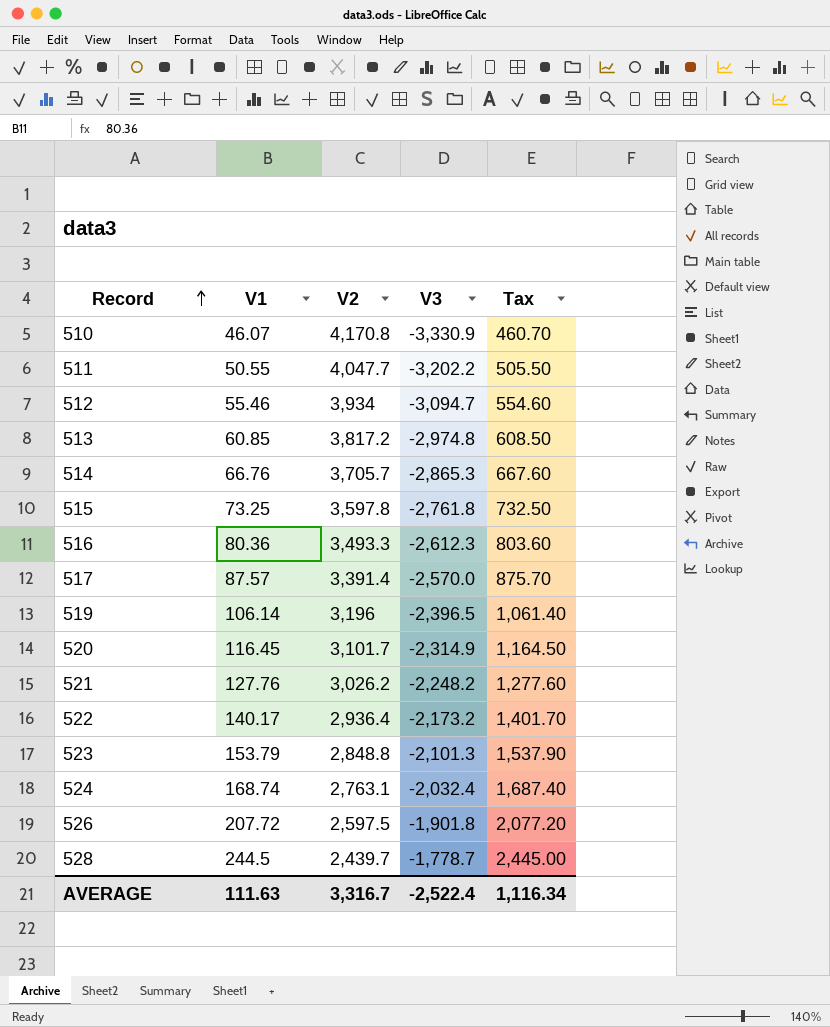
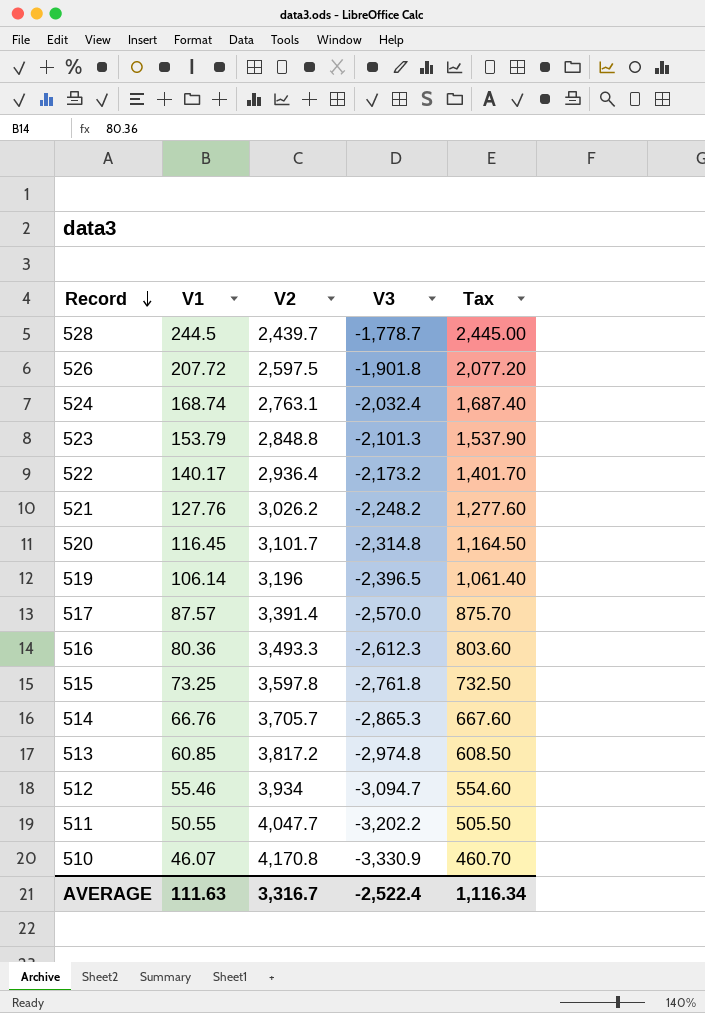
row order: Record ascending -> Record descending
520 | V3: -2,314.9 -> -2,314.8

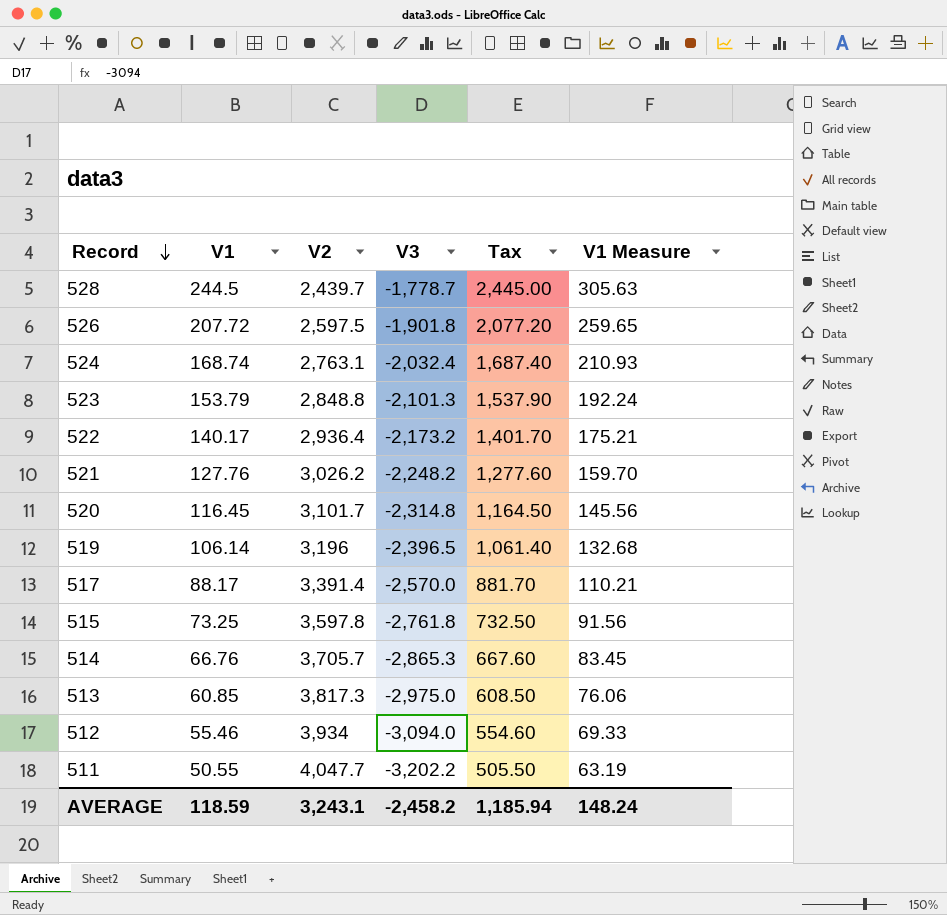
column V1 Measure | formula: none -> [V1] * 1.25
row 516: 80.36 | 3,493.3 | -2,612.3 | 803.60 -> none
row 510: 46.07 | 4,170.8 | -3,330.9 | 460.70 -> none
517 | V1: 87.57 -> 88.17
517 | Tax: 875.70 -> 881.70
513 | V2: 3,817.2 -> 3,817.3
513 | V3: -2,974.8 -> -2,975.0
512 | V3: -3,094.7 -> -3,094.0
AVERAGE | V1: 111.63 -> 118.59
AVERAGE | V2: 3,316.7 -> 3,243.1
AVERAGE | V3: -2,522.4 -> -2,458.2
AVERAGE | Tax: 1,116.34 -> 1,185.94

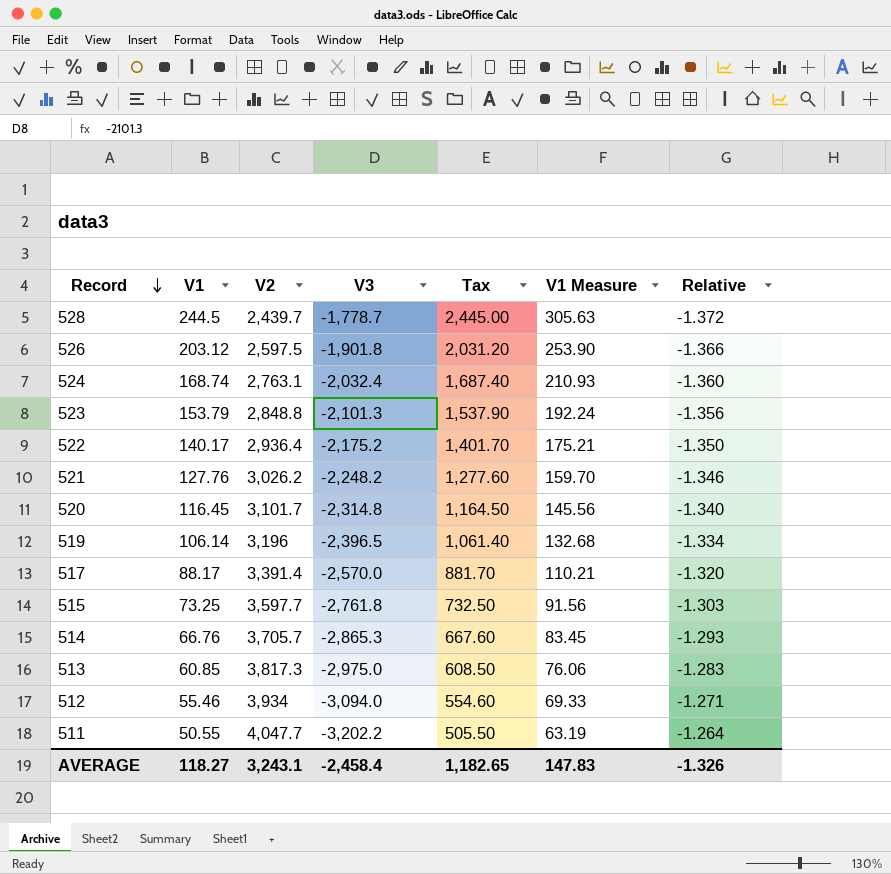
column Relative | formula: none -> [V2] / [V3]
526 | V1: 207.72 -> 203.12
526 | Tax: 2,077.20 -> 2,031.20
526 | V1 Measure: 259.65 -> 253.90
522 | V3: -2,173.2 -> -2,175.2
515 | V2: 3,597.8 -> 3,597.7
AVERAGE | V1: 118.59 -> 118.27
AVERAGE | V3: -2,458.2 -> -2,458.4
AVERAGE | Tax: 1,185.94 -> 1,182.65
AVERAGE | V1 Measure: 148.24 -> 147.83

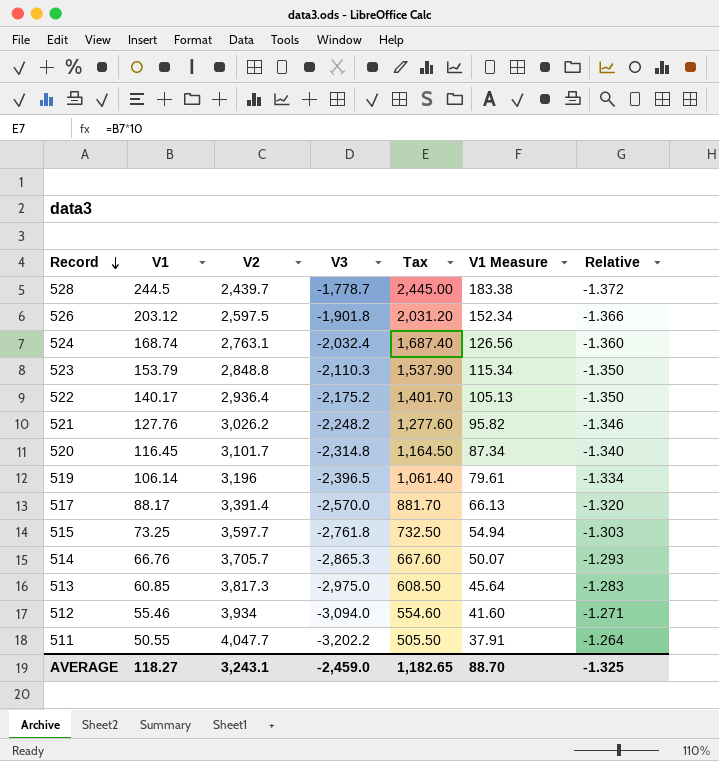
column V1 Measure | formula: [V1] * 1.25 -> [V1] * 0.75
523 | V3: -2,101.3 -> -2,110.3
523 | Relative: -1.356 -> -1.350
AVERAGE | V3: -2,458.4 -> -2,459.0
AVERAGE | V1 Measure: 147.83 -> 88.70
AVERAGE | Relative: -1.326 -> -1.325

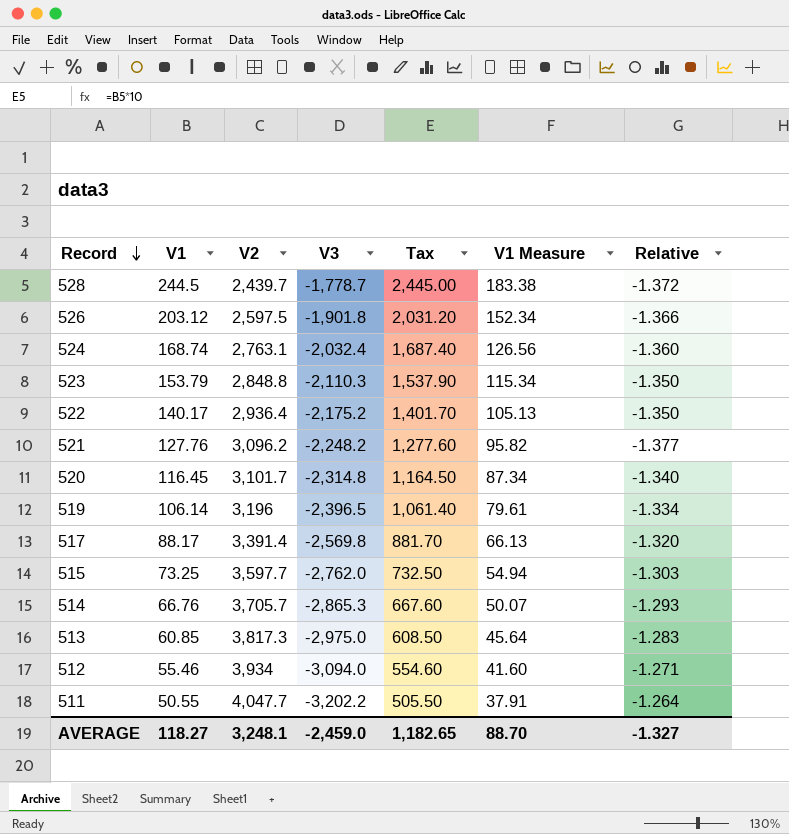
521 | V2: 3,026.2 -> 3,096.2
521 | Relative: -1.346 -> -1.377
517 | V3: -2,570.0 -> -2,569.8
515 | V3: -2,761.8 -> -2,762.0
AVERAGE | V2: 3,243.1 -> 3,248.1
AVERAGE | Relative: -1.325 -> -1.327

